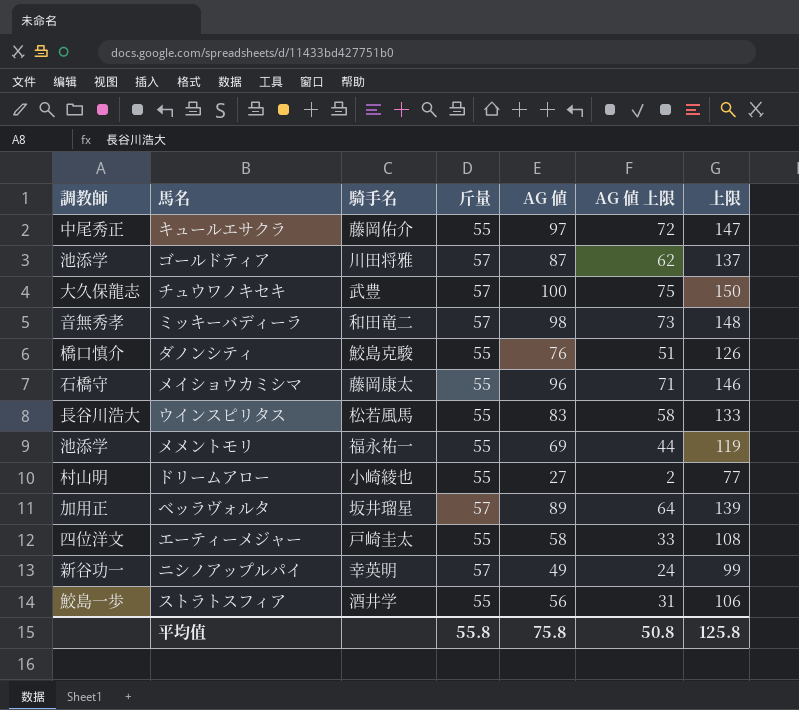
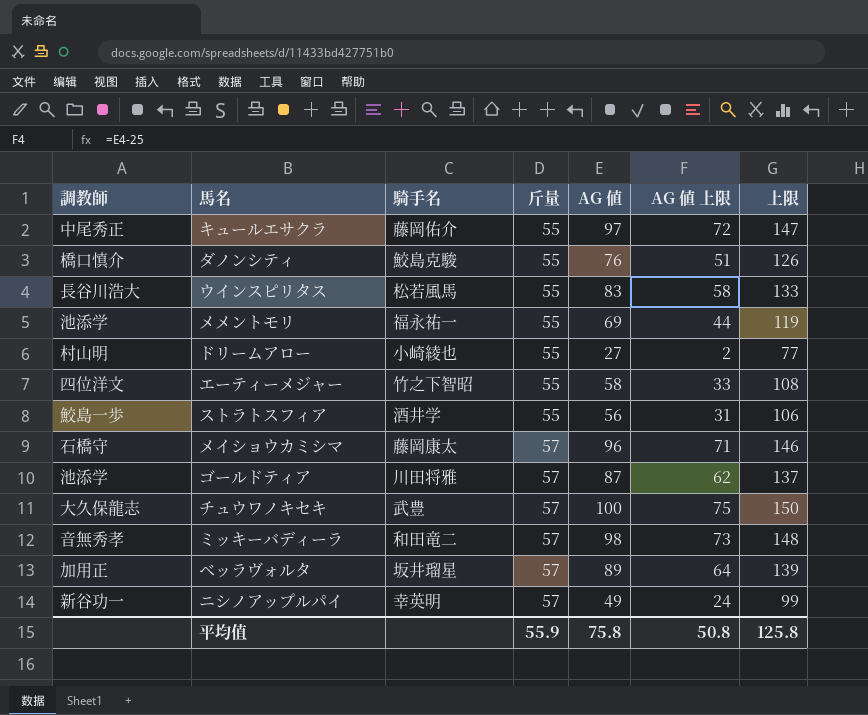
row order: none -> 斤量 ascending
エーティーメジャー | 騎手名: 戸崎圭太 -> 竹之下智昭
メイショウカミシマ | 斤量: 55 -> 57
平均值 | 斤量: 55.8 -> 55.9

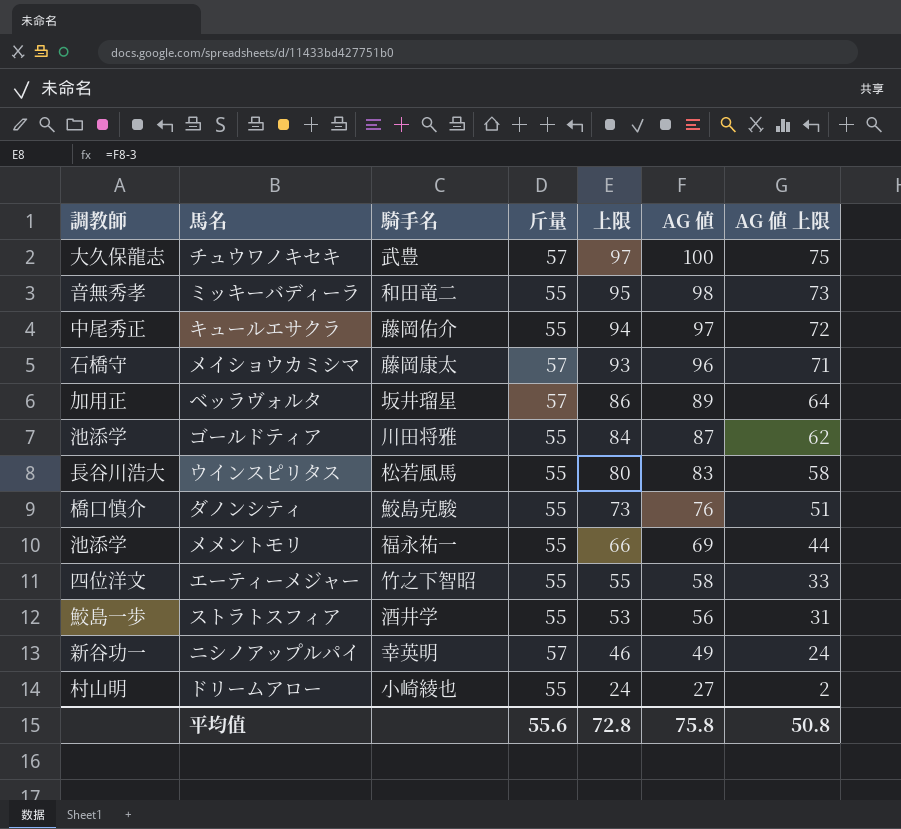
row order: 斤量 ascending -> 上限 descending
column 上限 | formula: [AG 値] + 50 -> [AG 値] - 3
column 上限 | position: 7 -> 5
ミッキーバディーラ | 斤量: 57 -> 55
ゴールドティア | 斤量: 57 -> 55
平均值 | 斤量: 55.9 -> 55.6
平均值 | 上限: 125.8 -> 72.8

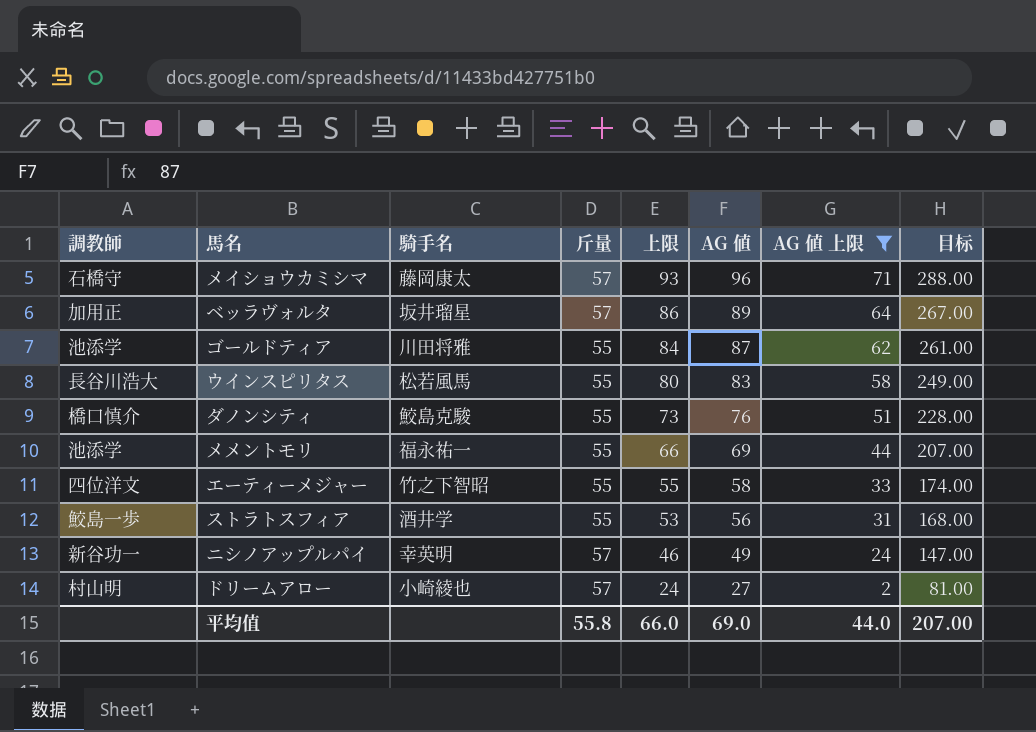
filter: none -> AG 値 上限 <= 71
column 目标 | formula: none -> [AG 値] * 3
ドリームアロー | 斤量: 55 -> 57
平均值 | 斤量: 55.6 -> 55.8
平均值 | 上限: 72.8 -> 66.0
平均值 | AG 値: 75.8 -> 69.0
平均值 | AG 値 上限: 50.8 -> 44.0

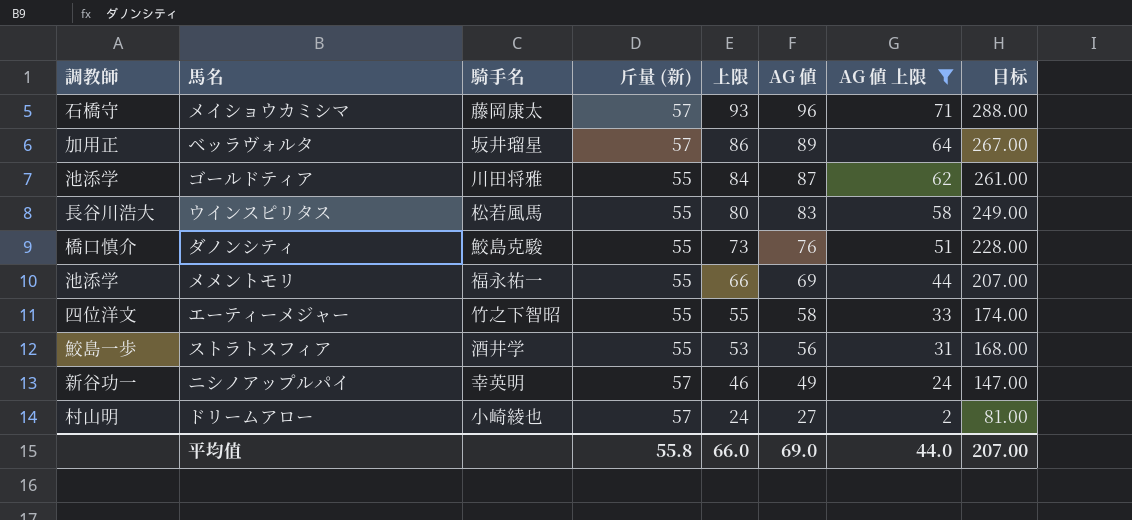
column name: 斤量 -> 斤量 (新)

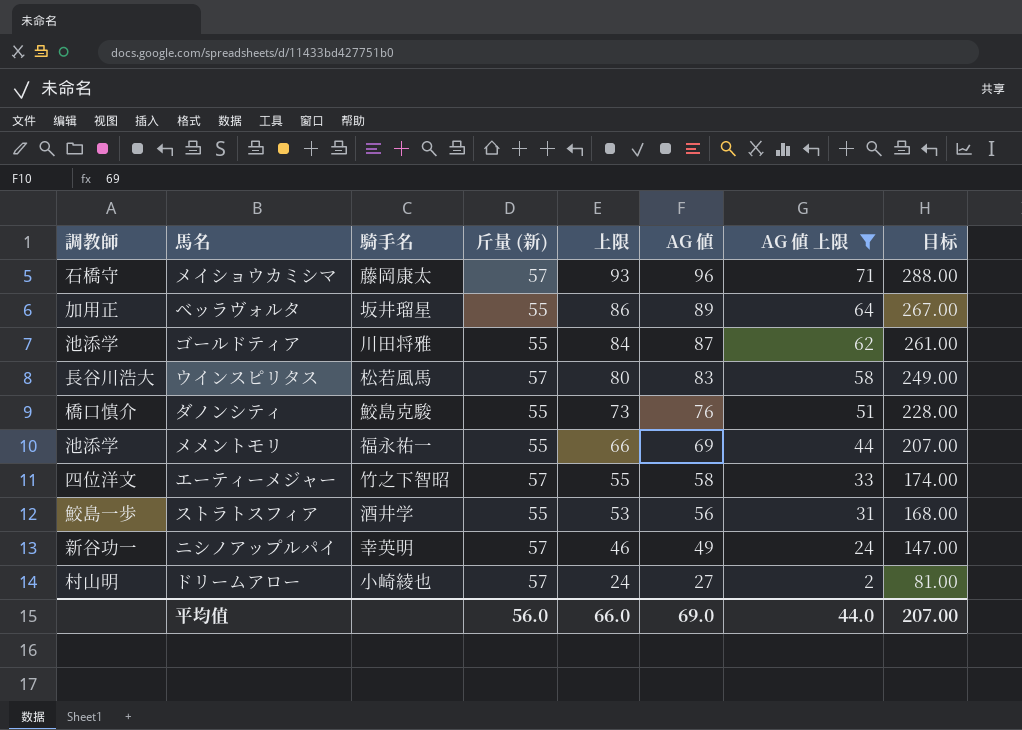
ベッラヴォルタ | 斤量 (新): 57 -> 55
ウインスピリタス | 斤量 (新): 55 -> 57
エーティーメジャー | 斤量 (新): 55 -> 57
平均值 | 斤量 (新): 55.8 -> 56.0

